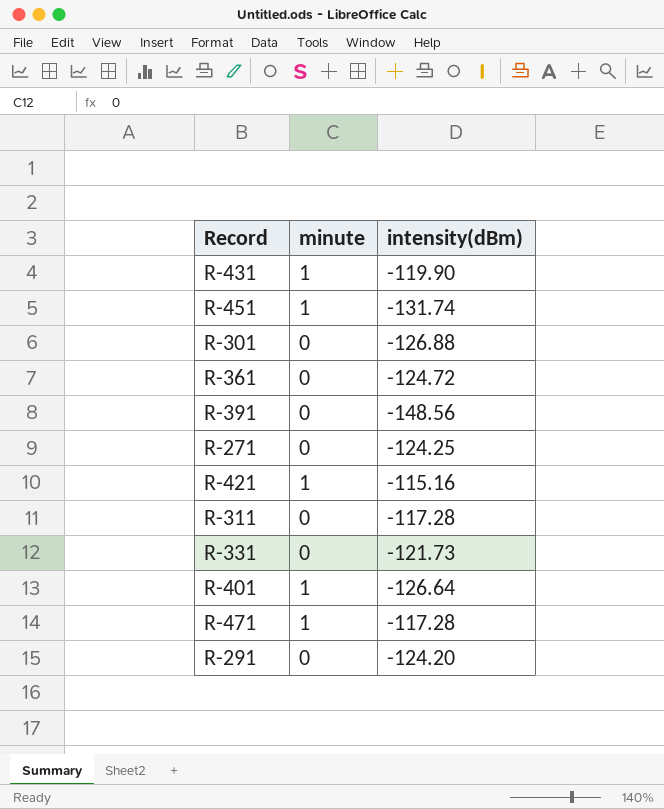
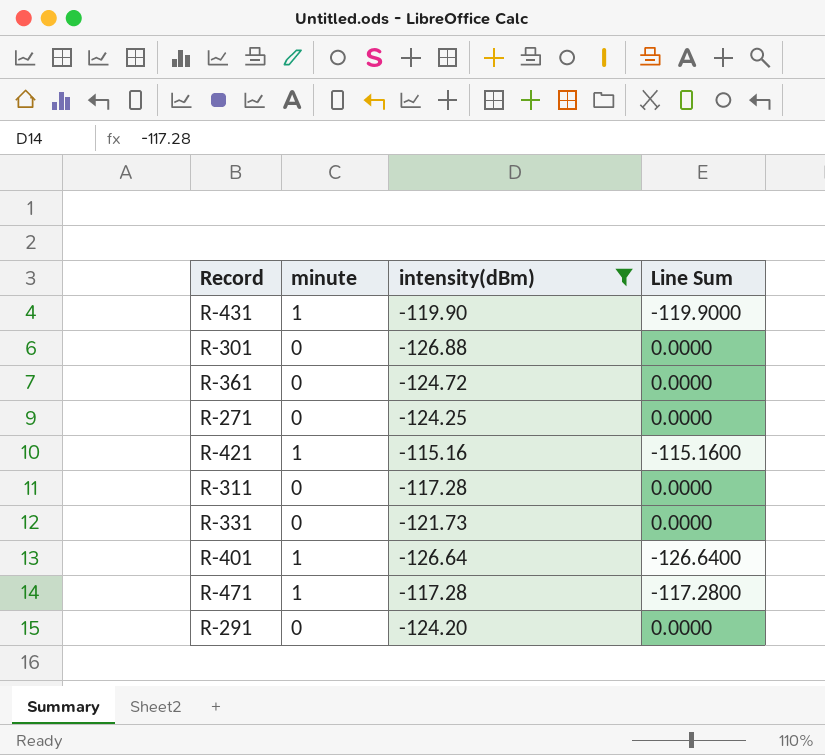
filter: none -> intensity(dBm) >= -126.88
column Line Sum | formula: none -> [minute] * [intensity(dBm)]

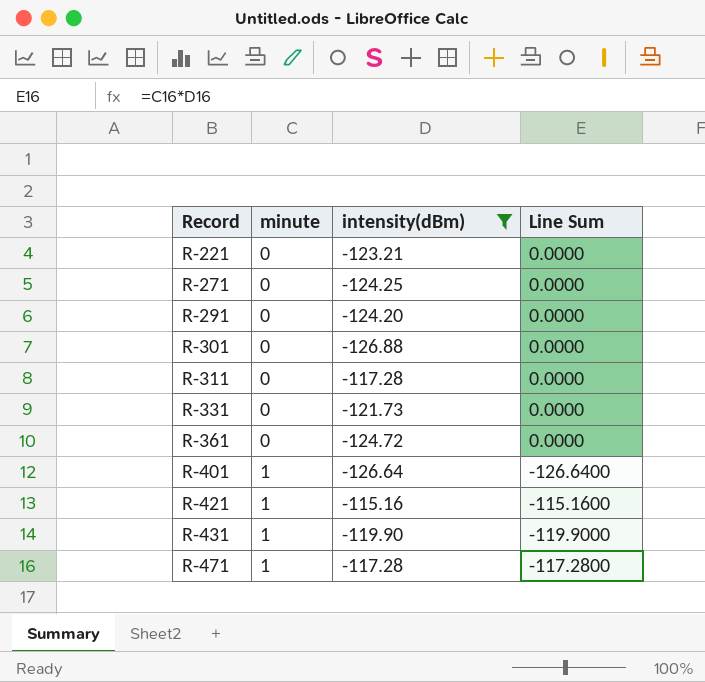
row order: none -> Record ascending
row R-221: none -> 0 | -123.21 | 0.0000

